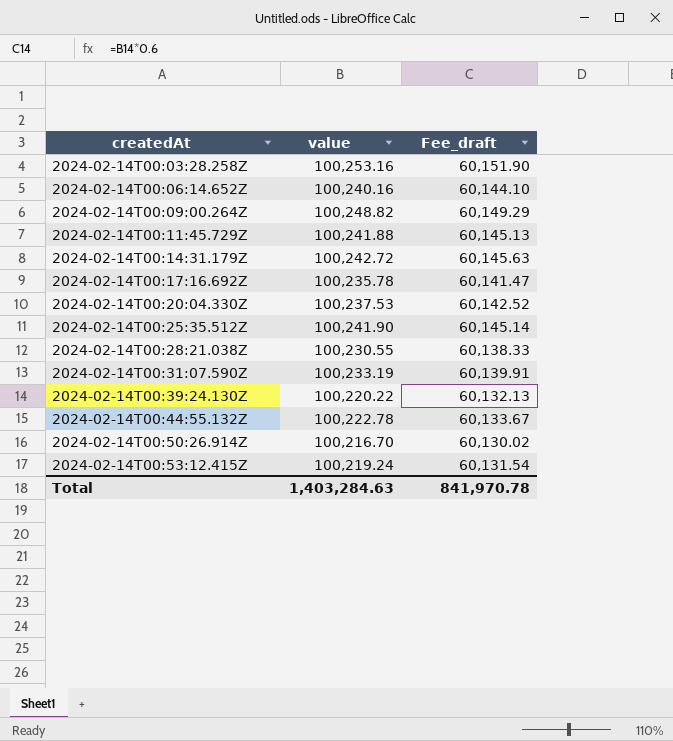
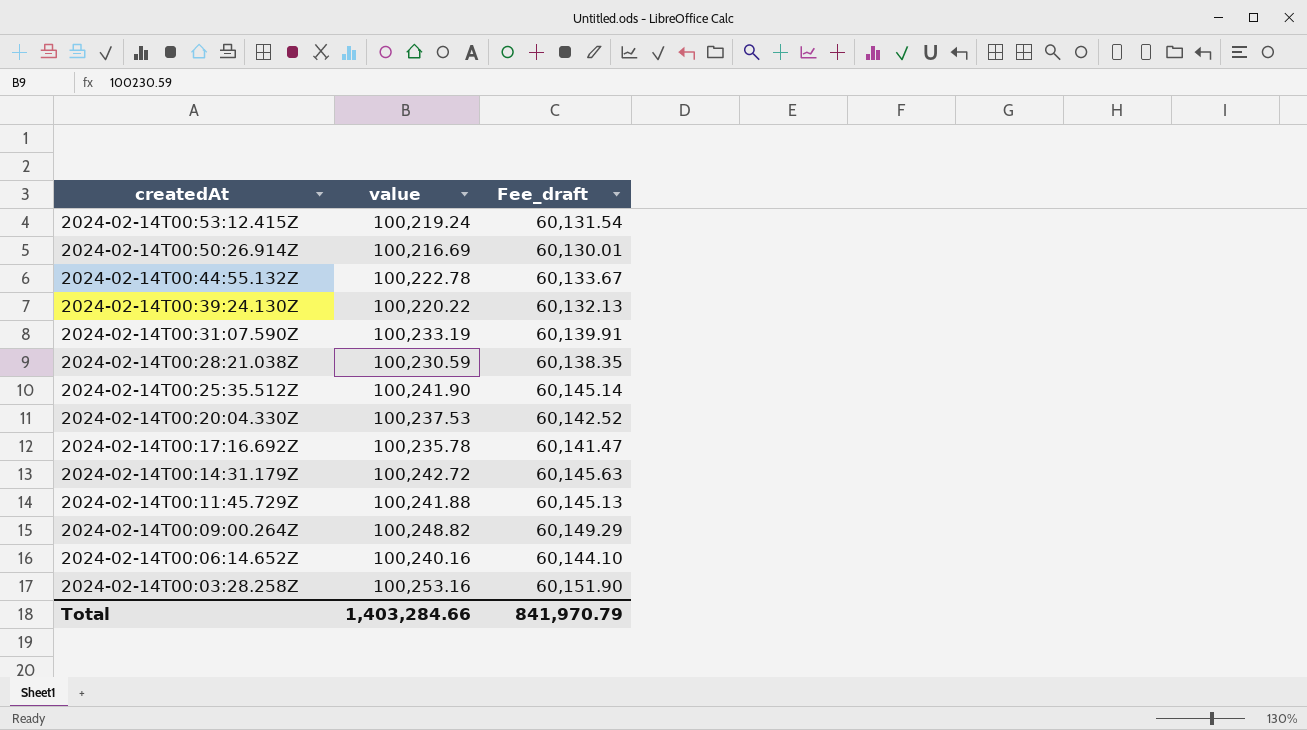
row order: createdAt ascending -> createdAt descending
2024-02-14T00:50:26.914Z | value: 100,216.70 -> 100,216.69
2024-02-14T00:50:26.914Z | Fee_draft: 60,130.02 -> 60,130.01
2024-02-14T00:28:21.038Z | value: 100,230.55 -> 100,230.59
2024-02-14T00:28:21.038Z | Fee_draft: 60,138.33 -> 60,138.35
Total | value: 1,403,284.63 -> 1,403,284.66
Total | Fee_draft: 841,970.78 -> 841,970.79

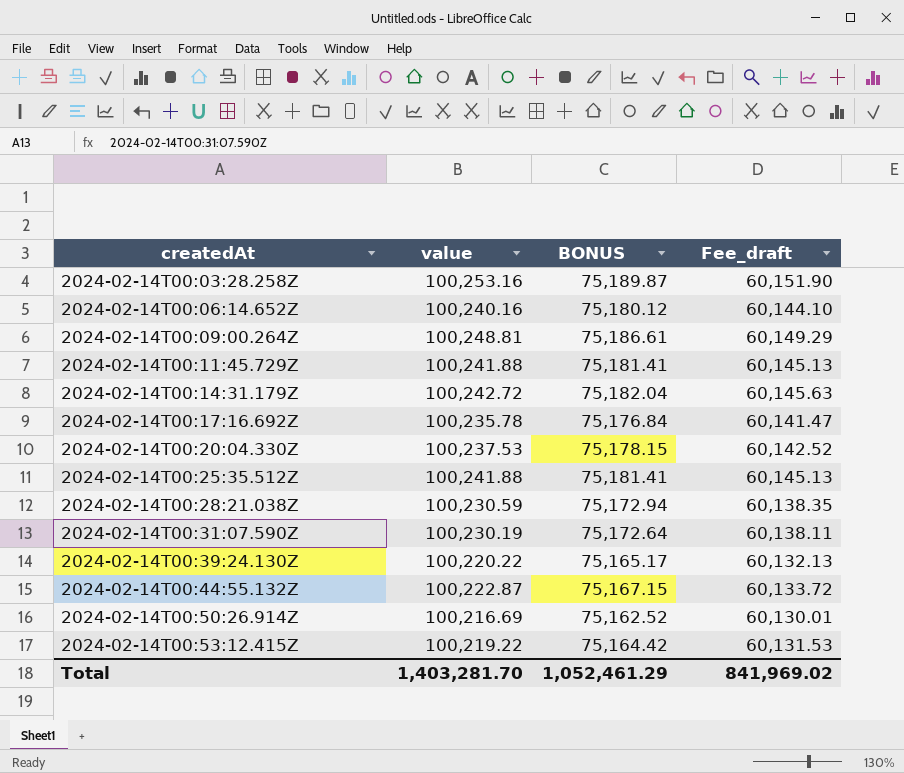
row order: createdAt descending -> createdAt ascending
column BONUS | formula: none -> [value] * 0.75
2024-02-14T00:09:00.264Z | value: 100,248.82 -> 100,248.81
2024-02-14T00:25:35.512Z | value: 100,241.90 -> 100,241.88
2024-02-14T00:25:35.512Z | Fee_draft: 60,145.14 -> 60,145.13
2024-02-14T00:31:07.590Z | value: 100,233.19 -> 100,230.19
2024-02-14T00:31:07.590Z | Fee_draft: 60,139.91 -> 60,138.11
2024-02-14T00:44:55.132Z | value: 100,222.78 -> 100,222.87
2024-02-14T00:44:55.132Z | Fee_draft: 60,133.67 -> 60,133.72
2024-02-14T00:53:12.415Z | value: 100,219.24 -> 100,219.22
2024-02-14T00:53:12.415Z | Fee_draft: 60,131.54 -> 60,131.53
Total | value: 1,403,284.66 -> 1,403,281.70
Total | Fee_draft: 841,970.79 -> 841,969.02

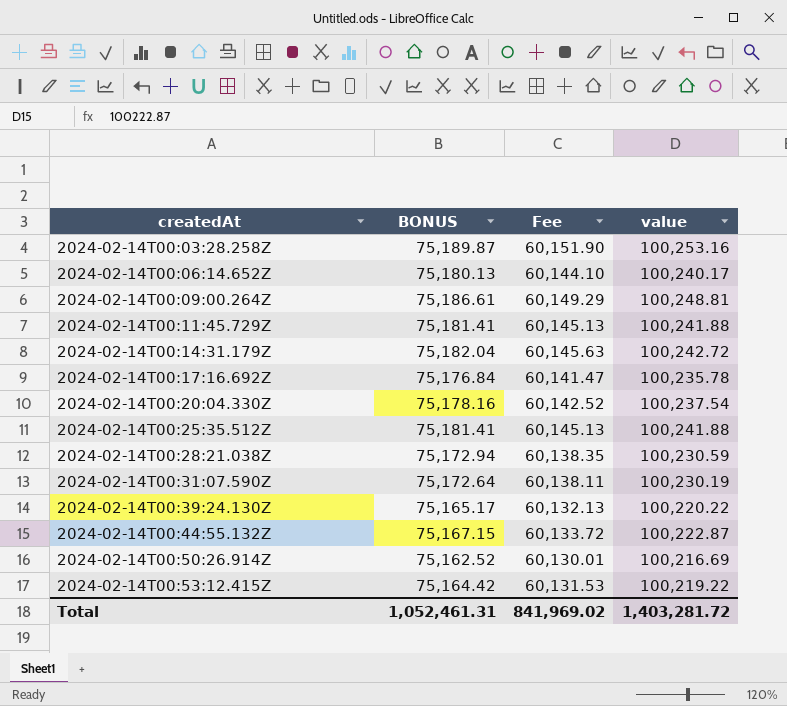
column name: Fee_draft -> Fee
column value | position: 2 -> 4
2024-02-14T00:06:14.652Z | BONUS: 75,180.12 -> 75,180.13
2024-02-14T00:06:14.652Z | value: 100,240.16 -> 100,240.17
2024-02-14T00:20:04.330Z | BONUS: 75,178.15 -> 75,178.16
2024-02-14T00:20:04.330Z | value: 100,237.53 -> 100,237.54
Total | BONUS: 1,052,461.29 -> 1,052,461.31
Total | value: 1,403,281.70 -> 1,403,281.72

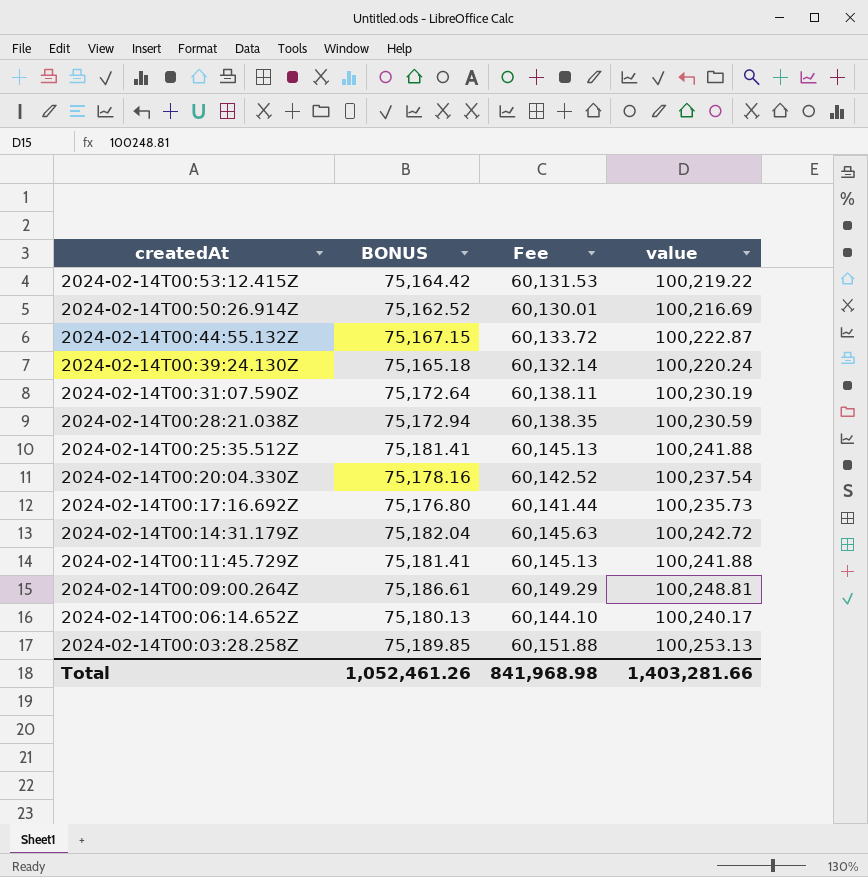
row order: createdAt ascending -> createdAt descending
2024-02-14T00:39:24.130Z | BONUS: 75,165.17 -> 75,165.18
2024-02-14T00:39:24.130Z | Fee: 60,132.13 -> 60,132.14
2024-02-14T00:39:24.130Z | value: 100,220.22 -> 100,220.24
2024-02-14T00:17:16.692Z | BONUS: 75,176.84 -> 75,176.80
2024-02-14T00:17:16.692Z | Fee: 60,141.47 -> 60,141.44
2024-02-14T00:17:16.692Z | value: 100,235.78 -> 100,235.73
2024-02-14T00:03:28.258Z | BONUS: 75,189.87 -> 75,189.85
2024-02-14T00:03:28.258Z | Fee: 60,151.90 -> 60,151.88
2024-02-14T00:03:28.258Z | value: 100,253.16 -> 100,253.13
Total | BONUS: 1,052,461.31 -> 1,052,461.26
Total | Fee: 841,969.02 -> 841,968.98
Total | value: 1,403,281.72 -> 1,403,281.66

